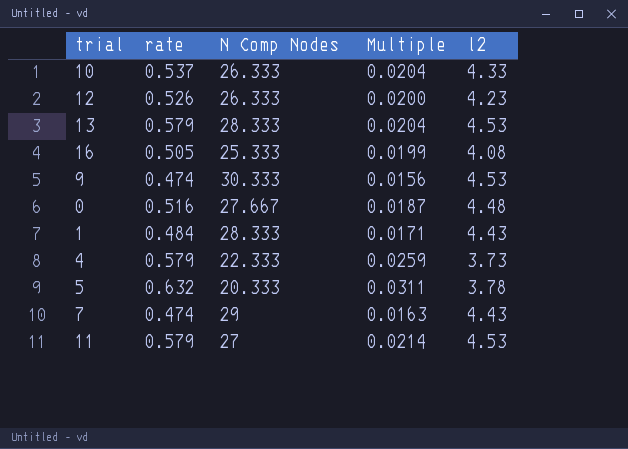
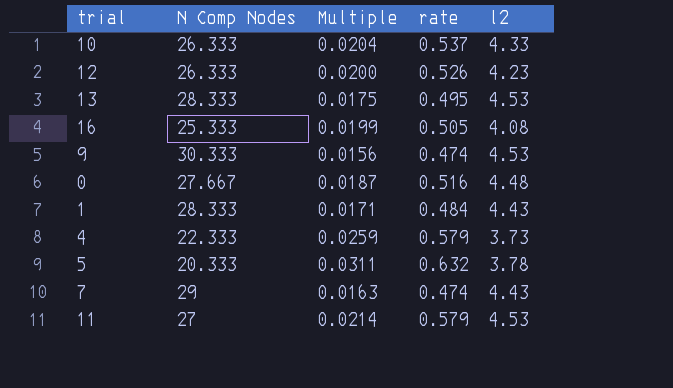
column rate | position: 2 -> 4
13 | Multiple: 0.0204 -> 0.0175
13 | rate: 0.579 -> 0.495

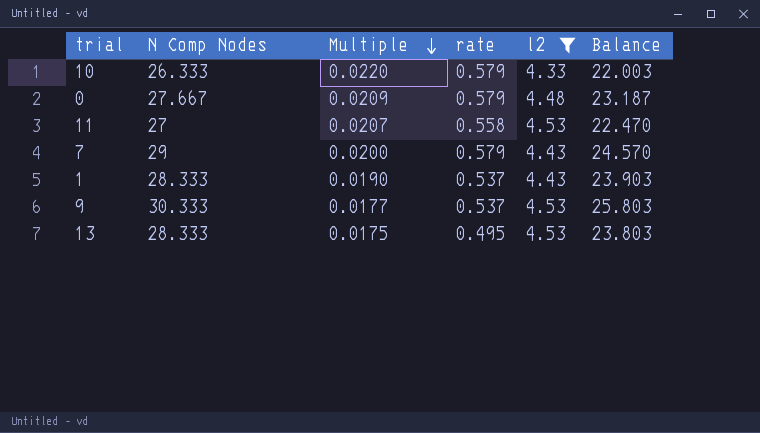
filter: none -> l2 >= 4.33
row order: none -> Multiple descending
column Balance | formula: none -> [N Comp Nodes] - [l2]
10 | Multiple: 0.0204 -> 0.0220
10 | rate: 0.537 -> 0.579
0 | Multiple: 0.0187 -> 0.0209
0 | rate: 0.516 -> 0.579
11 | Multiple: 0.0214 -> 0.0207
11 | rate: 0.579 -> 0.558
7 | Multiple: 0.0163 -> 0.0200
7 | rate: 0.474 -> 0.579
1 | Multiple: 0.0171 -> 0.0190
1 | rate: 0.484 -> 0.537
9 | Multiple: 0.0156 -> 0.0177
9 | rate: 0.474 -> 0.537

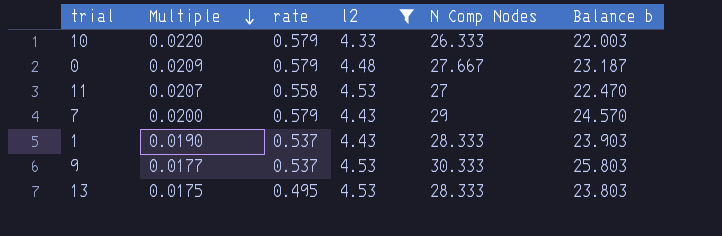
column N Comp Nodes | position: 2 -> 5
column name: Balance -> Balance b

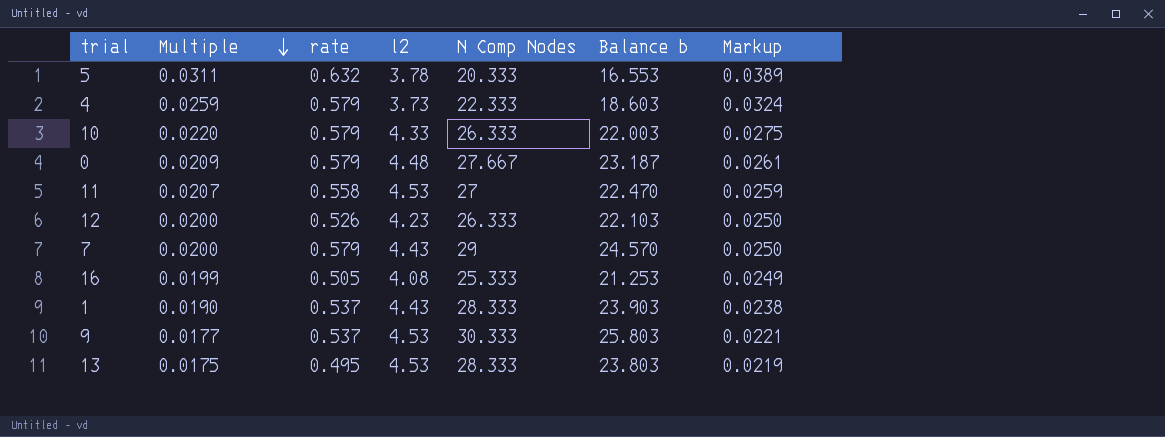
filter: l2 >= 4.33 -> none
column Markup | formula: none -> [Multiple] * 1.25

